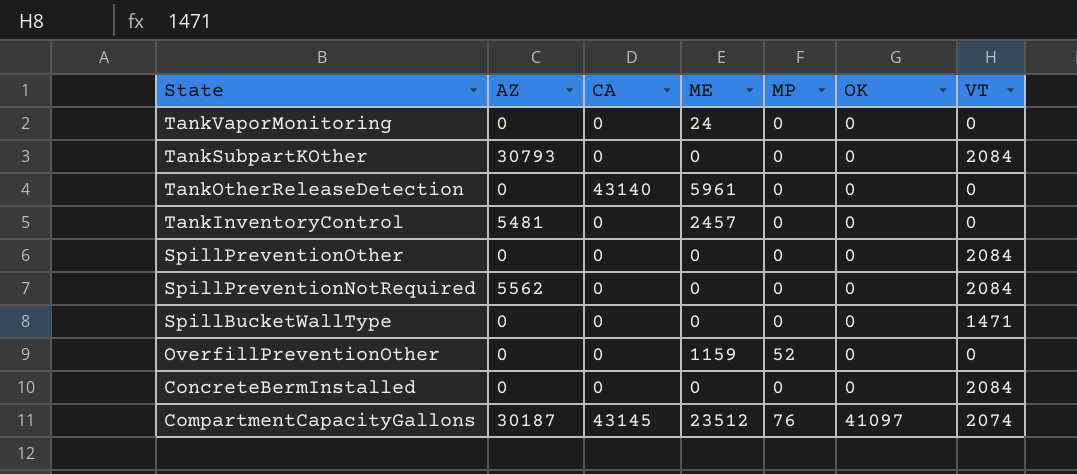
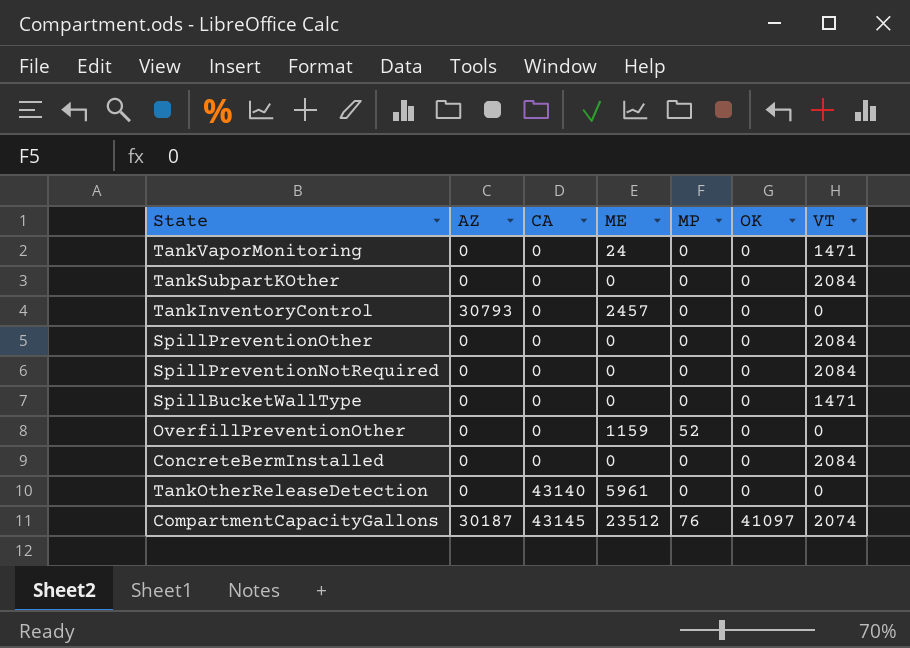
row order: State descending -> CA ascending
TankVaporMonitoring | VT: 0 -> 1471
TankSubpartKOther | AZ: 30793 -> 0
TankInventoryControl | AZ: 5481 -> 30793
SpillPreventionNotRequired | AZ: 5562 -> 0

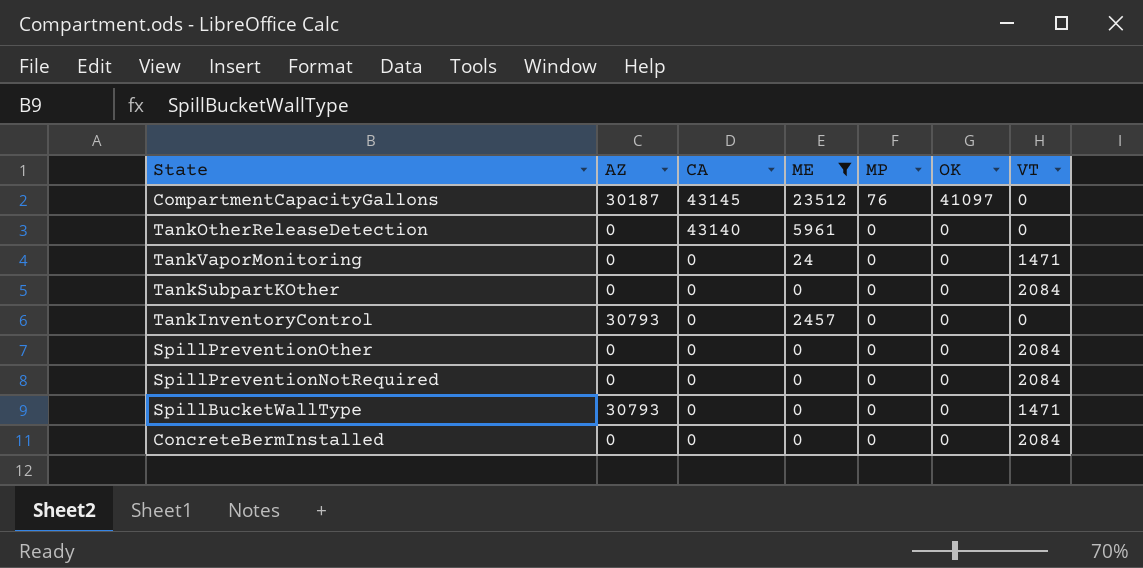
filter: none -> ME != 1159
row order: CA ascending -> CA descending
CompartmentCapacityGallons | VT: 2074 -> 0
SpillBucketWallType | AZ: 0 -> 30793

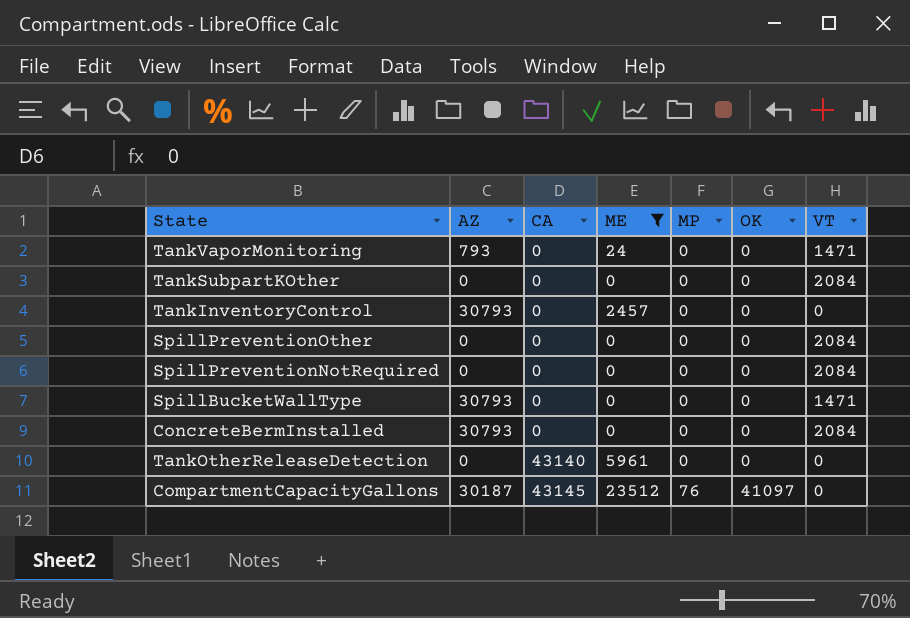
row order: CA descending -> CA ascending
TankVaporMonitoring | AZ: 0 -> 793
ConcreteBermInstalled | AZ: 0 -> 30793

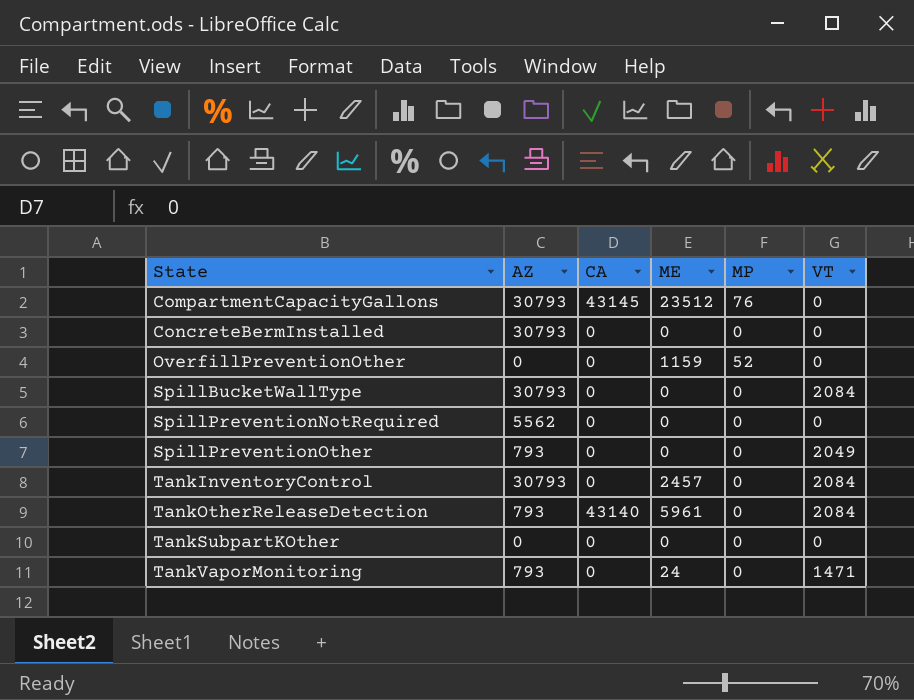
filter: ME != 1159 -> none
row order: CA ascending -> State ascending
column OK | position: 6 -> none
CompartmentCapacityGallons | AZ: 30187 -> 30793
ConcreteBermInstalled | VT: 2084 -> 0
SpillBucketWallType | VT: 1471 -> 2084
SpillPreventionNotRequired | AZ: 0 -> 5562
SpillPreventionNotRequired | VT: 2084 -> 0
SpillPreventionOther | AZ: 0 -> 793
SpillPreventionOther | VT: 2084 -> 2049
TankInventoryControl | VT: 0 -> 2084
TankOtherReleaseDetection | AZ: 0 -> 793
TankOtherReleaseDetection | VT: 0 -> 2084
TankSubpartKOther | VT: 2084 -> 0

